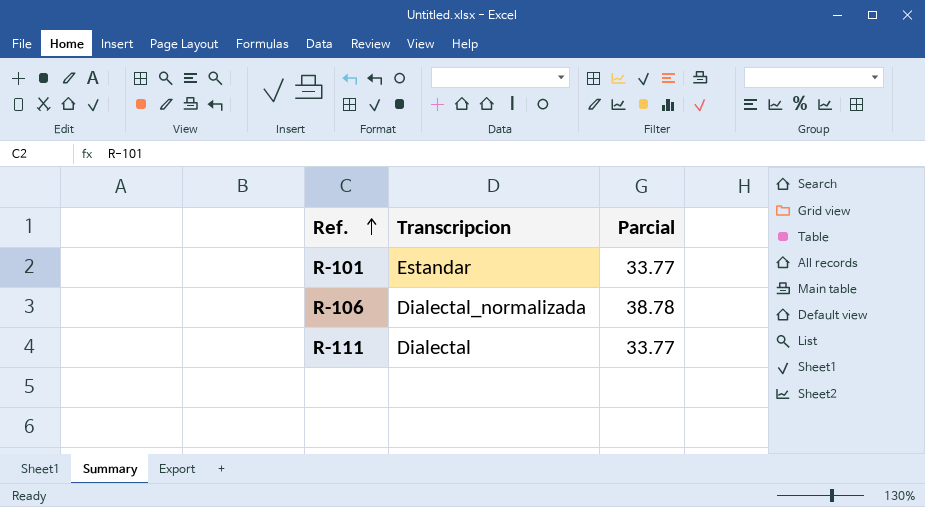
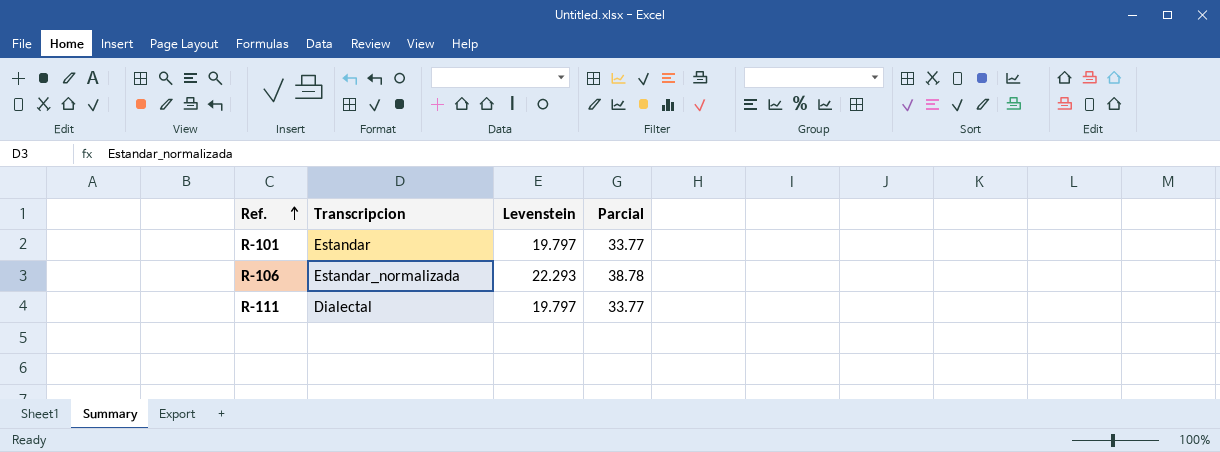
column Levenstein | position: none -> 3
R-106 | Transcripcion: Dialectal_normalizada -> Estandar_normalizada

